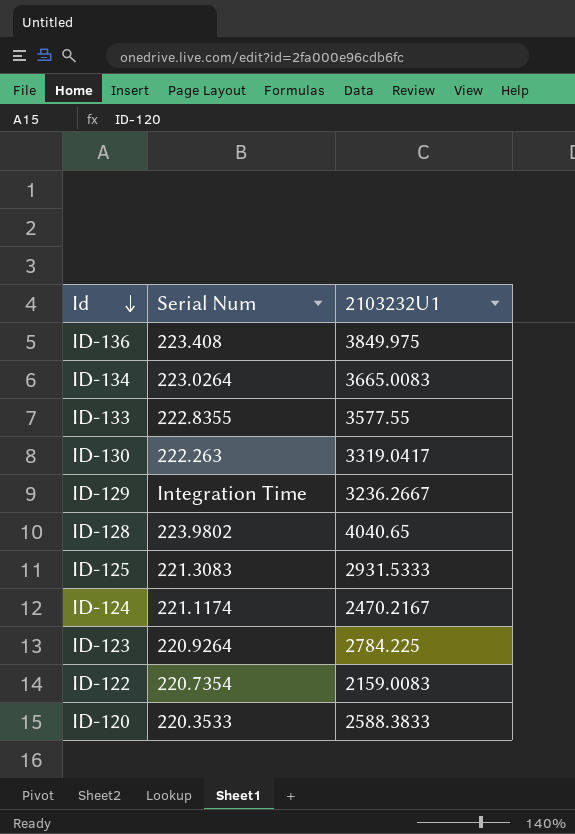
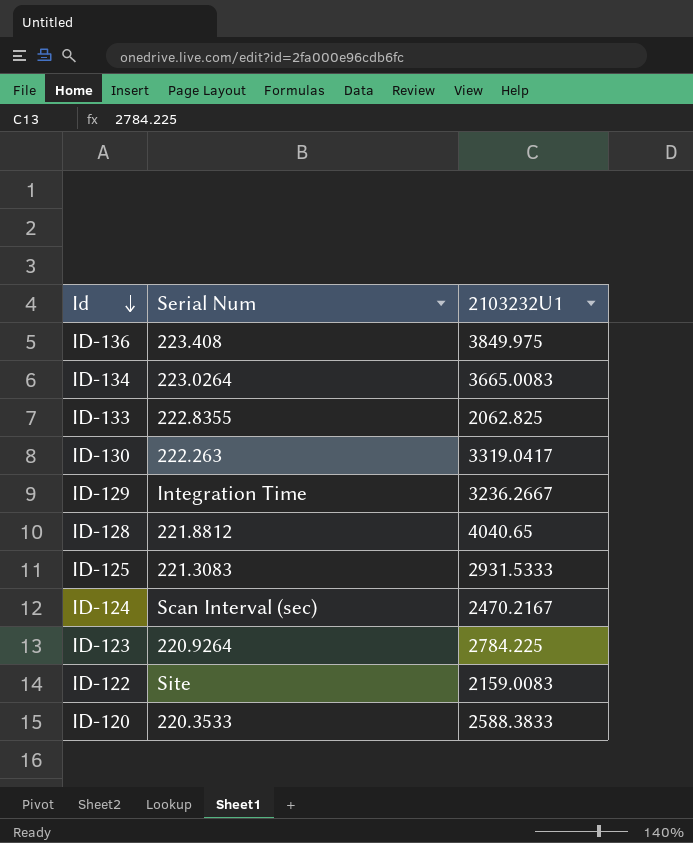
ID-133 | 2103232U1: 3577.55 -> 2062.825
ID-128 | Serial Num: 223.9802 -> 221.8812
ID-124 | Serial Num: 221.1174 -> Scan Interval (sec)
ID-122 | Serial Num: 220.7354 -> Site

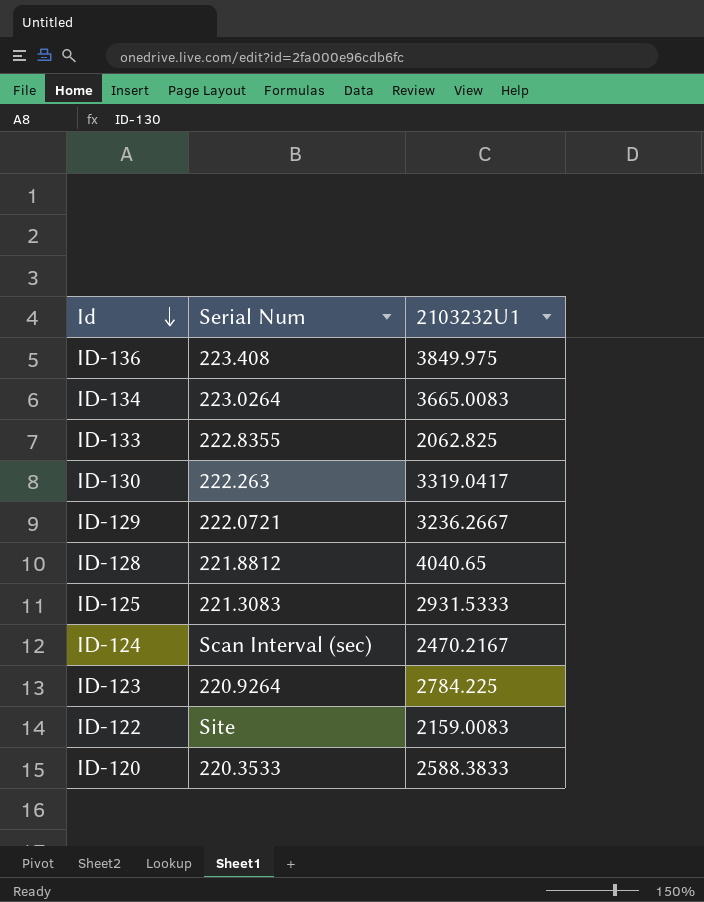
ID-129 | Serial Num: Integration Time -> 222.0721

